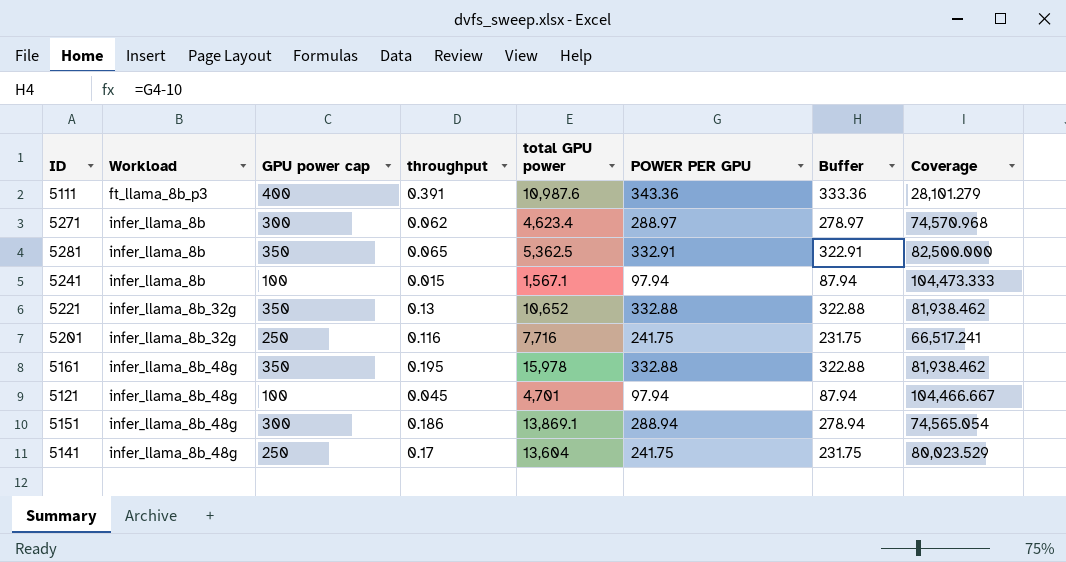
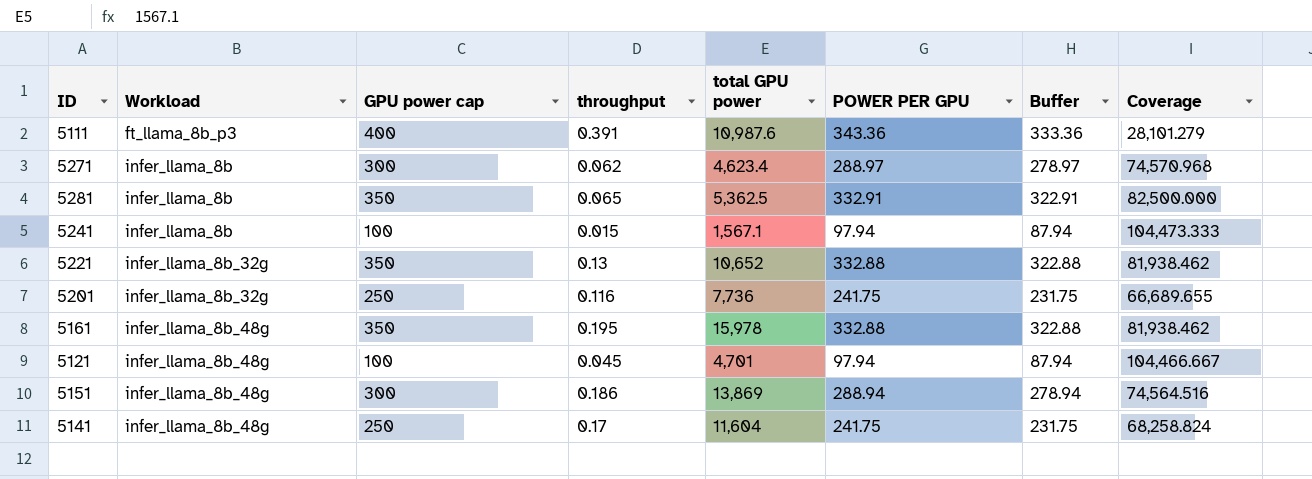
5201 | total GPU power: 7,716 -> 7,736
5201 | Coverage: 66,517.241 -> 66,689.655
5151 | total GPU power: 13,869.1 -> 13,869
5151 | Coverage: 74,565.054 -> 74,564.516
5141 | total GPU power: 13,604 -> 11,604
5141 | Coverage: 80,023.529 -> 68,258.824

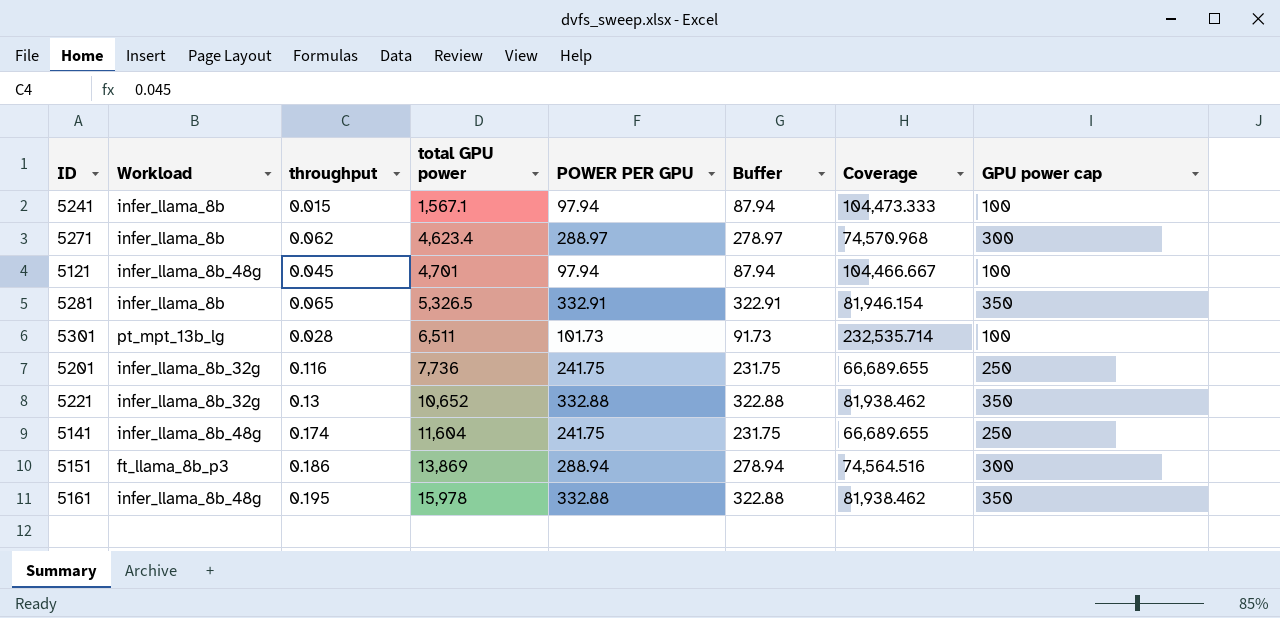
row order: Workload ascending -> total GPU power ascending
column GPU power cap | position: 3 -> 8
row 5111: ft_llama_8b_p3 | 400 | 0.391 | 10,987.6 | 343.36 | 333.36 | 28,101.279 -> none
5281 | total GPU power: 5,362.5 -> 5,326.5
5281 | Coverage: 82,500.000 -> 81,946.154
row 5301: none -> pt_mpt_13b_lg | 0.028 | 6,511 | 101.73 | 91.73 | 232,535.714 | 100
5141 | throughput: 0.17 -> 0.174
5141 | Coverage: 68,258.824 -> 66,689.655
5151 | Workload: infer_llama_8b_48g -> ft_llama_8b_p3

